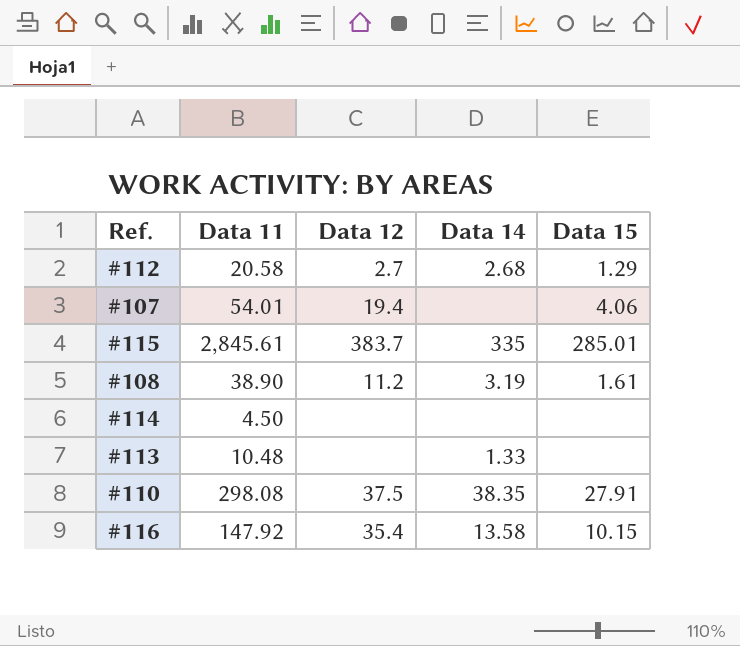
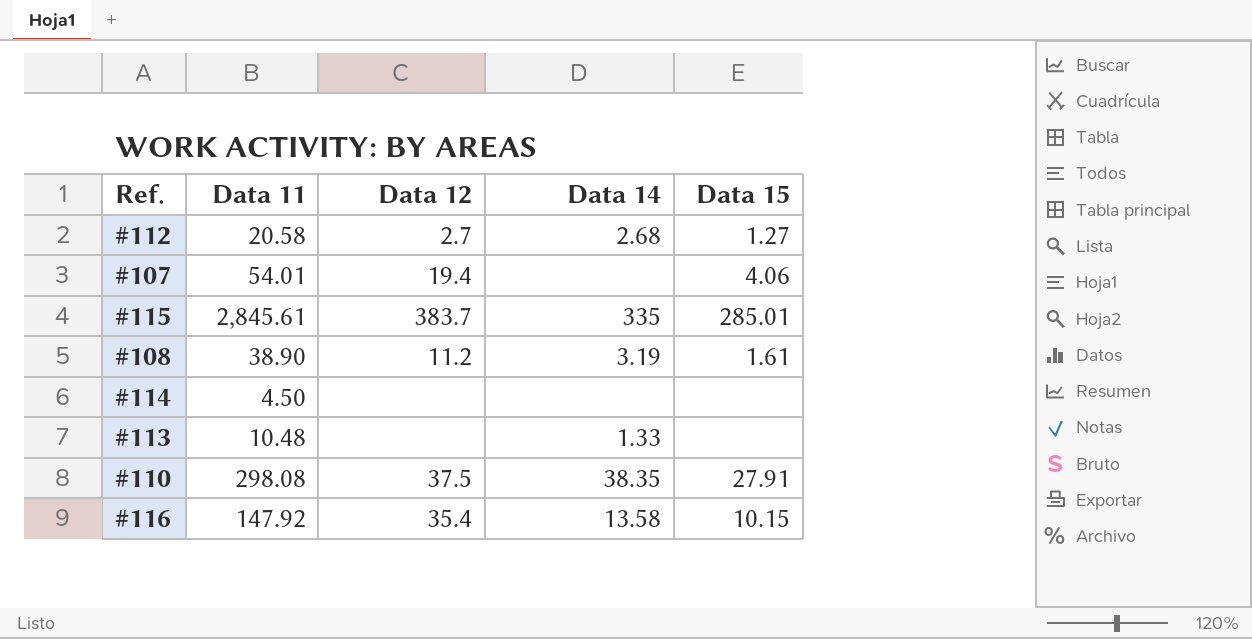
#112 | Data 15: 1.29 -> 1.27

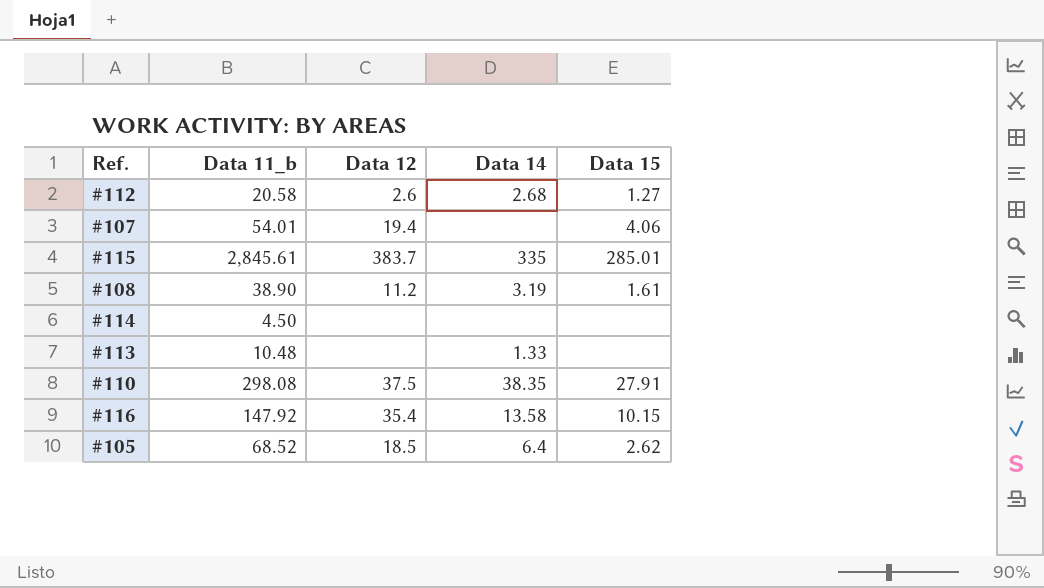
column name: Data 11 -> Data 11_b
#112 | Data 12: 2.7 -> 2.6
row #105: none -> 68.52 | 18.5 | 6.4 | 2.62

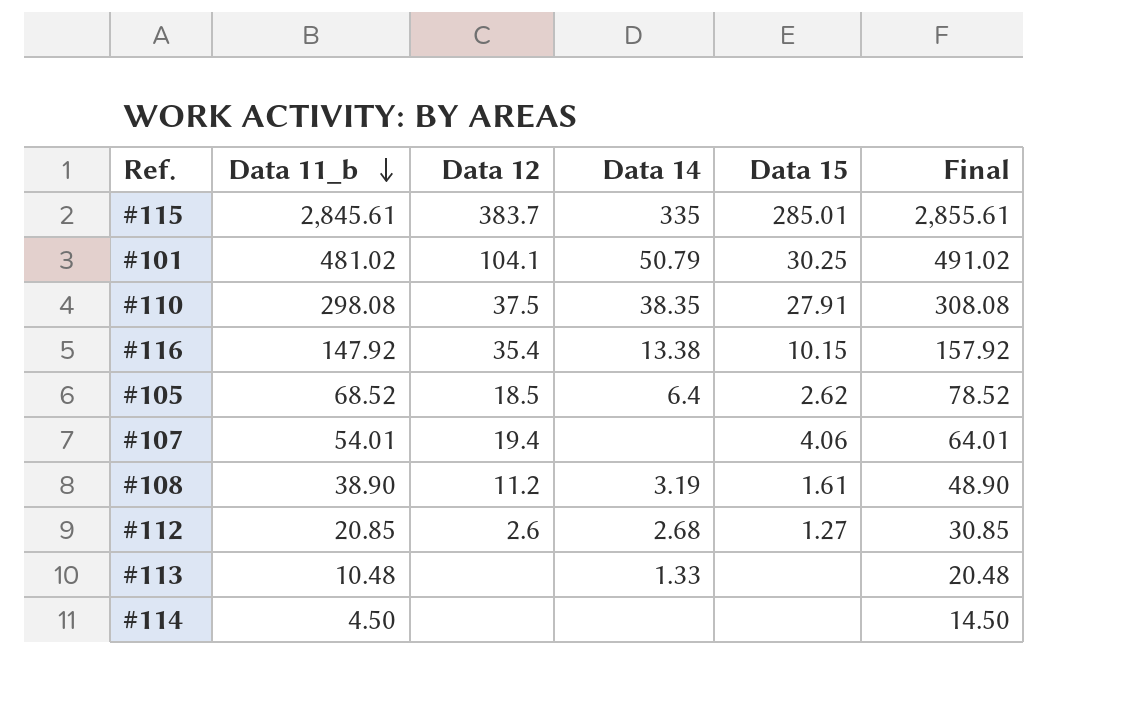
row order: none -> Data 11_b descending
column Final | formula: none -> [Data 11_b] + 10
row #101: none -> 481.02 | 104.1 | 50.79 | 30.25 | 491.02
#116 | Data 14: 13.58 -> 13.38
#112 | Data 11_b: 20.58 -> 20.85

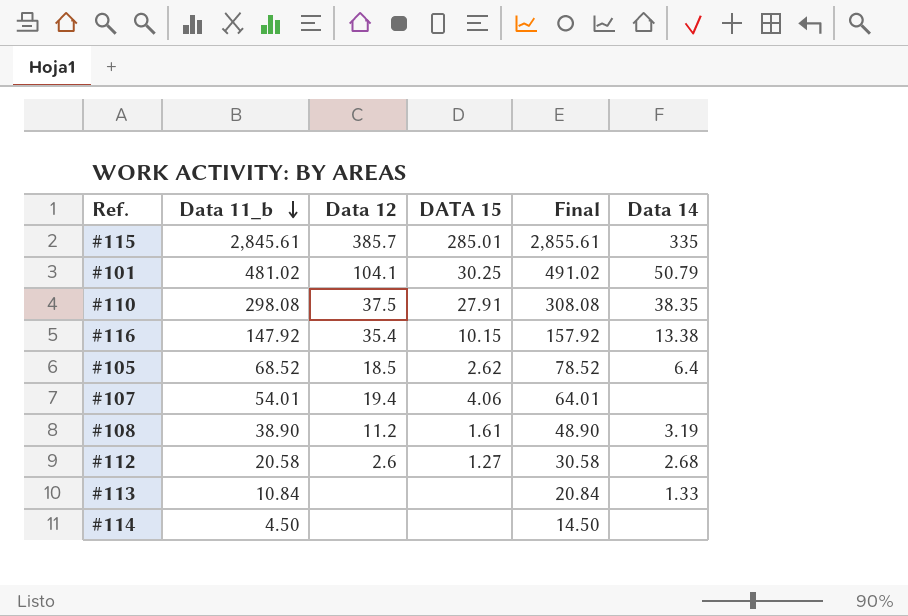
column name: Data 15 -> DATA 15
column Data 14 | position: 4 -> 6
#115 | Data 12: 383.7 -> 385.7
#112 | Data 11_b: 20.85 -> 20.58
#112 | Final: 30.85 -> 30.58
#113 | Data 11_b: 10.48 -> 10.84
#113 | Final: 20.48 -> 20.84

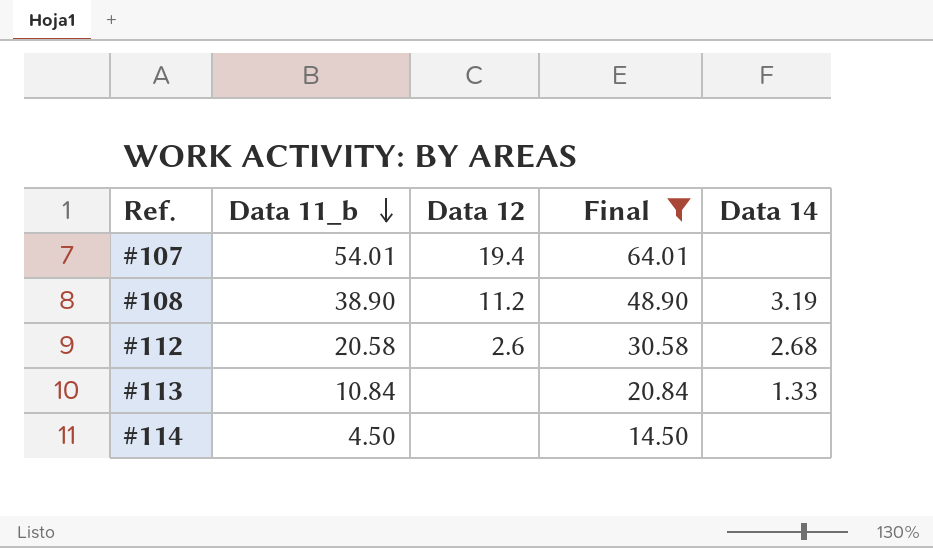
filter: none -> Final <= 64.01
column DATA 15 | position: 4 -> none

